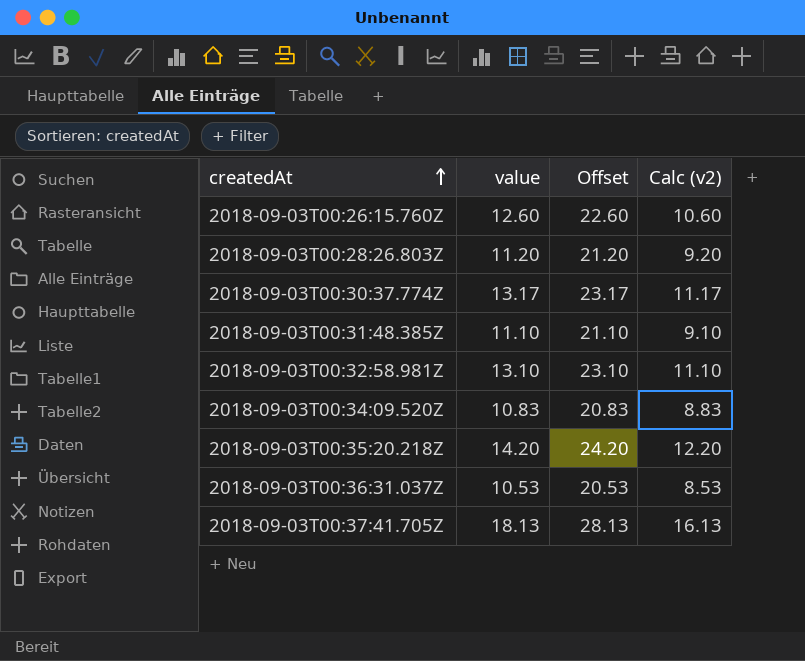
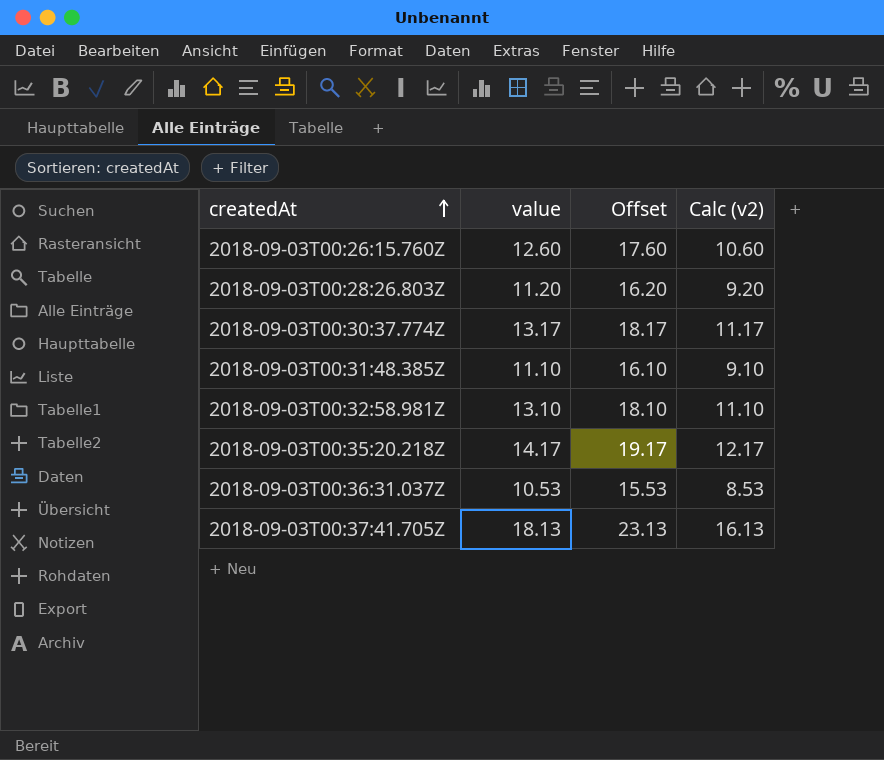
column Offset | formula: [value] + 10 -> [value] + 5
row 2018-09-03T00:34:09.520Z: 10.83 | 20.83 | 8.83 -> none
2018-09-03T00:35:20.218Z | value: 14.20 -> 14.17
2018-09-03T00:35:20.218Z | Calc (v2): 12.20 -> 12.17

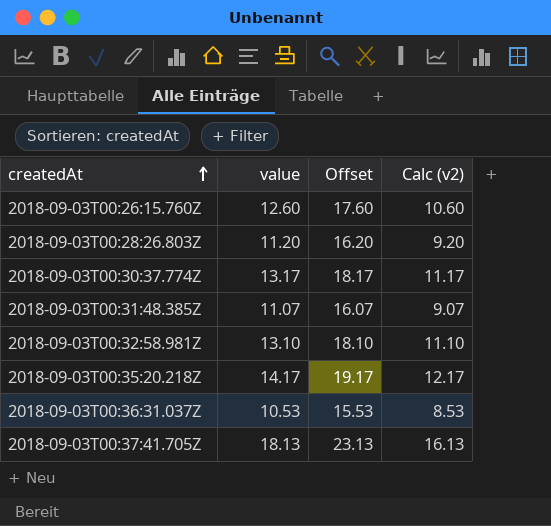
2018-09-03T00:31:48.385Z | value: 11.10 -> 11.07
2018-09-03T00:31:48.385Z | Offset: 16.10 -> 16.07
2018-09-03T00:31:48.385Z | Calc (v2): 9.10 -> 9.07

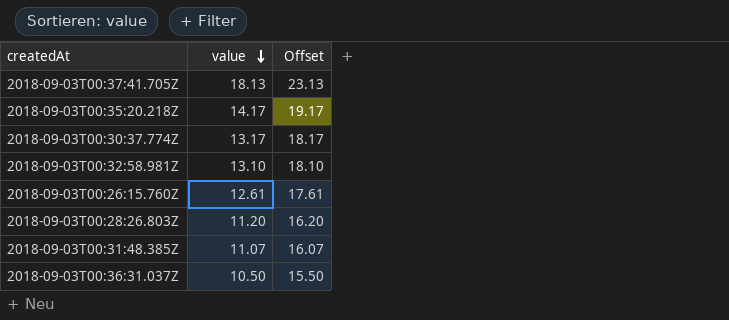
row order: createdAt ascending -> value descending
column Calc (v2) | formula: [value] - 2 -> none
2018-09-03T00:26:15.760Z | value: 12.60 -> 12.61
2018-09-03T00:26:15.760Z | Offset: 17.60 -> 17.61
2018-09-03T00:36:31.037Z | value: 10.53 -> 10.50
2018-09-03T00:36:31.037Z | Offset: 15.53 -> 15.50

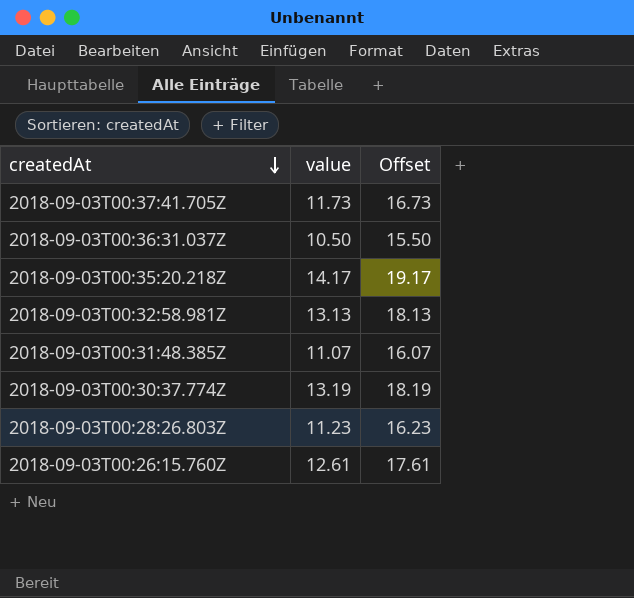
row order: value descending -> createdAt descending
2018-09-03T00:37:41.705Z | value: 18.13 -> 11.73
2018-09-03T00:37:41.705Z | Offset: 23.13 -> 16.73
2018-09-03T00:32:58.981Z | value: 13.10 -> 13.13
2018-09-03T00:32:58.981Z | Offset: 18.10 -> 18.13
2018-09-03T00:30:37.774Z | value: 13.17 -> 13.19
2018-09-03T00:30:37.774Z | Offset: 18.17 -> 18.19
2018-09-03T00:28:26.803Z | value: 11.20 -> 11.23
2018-09-03T00:28:26.803Z | Offset: 16.20 -> 16.23

